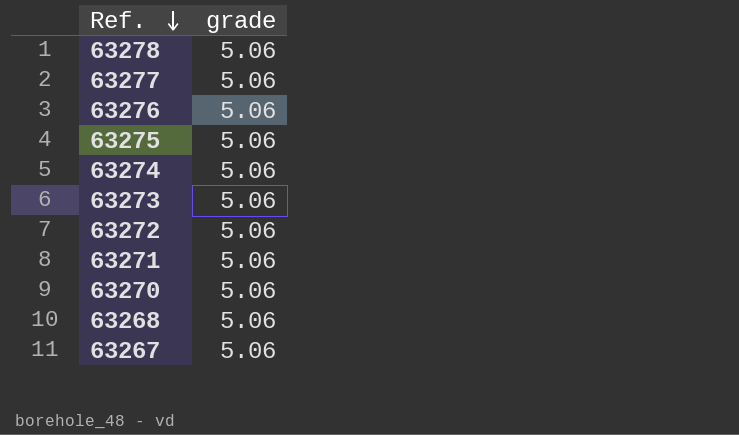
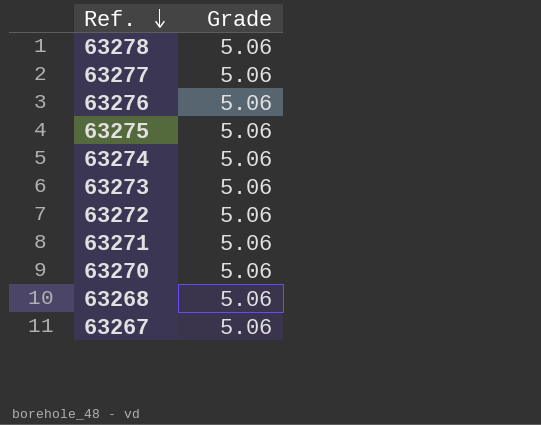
column name: grade -> Grade

